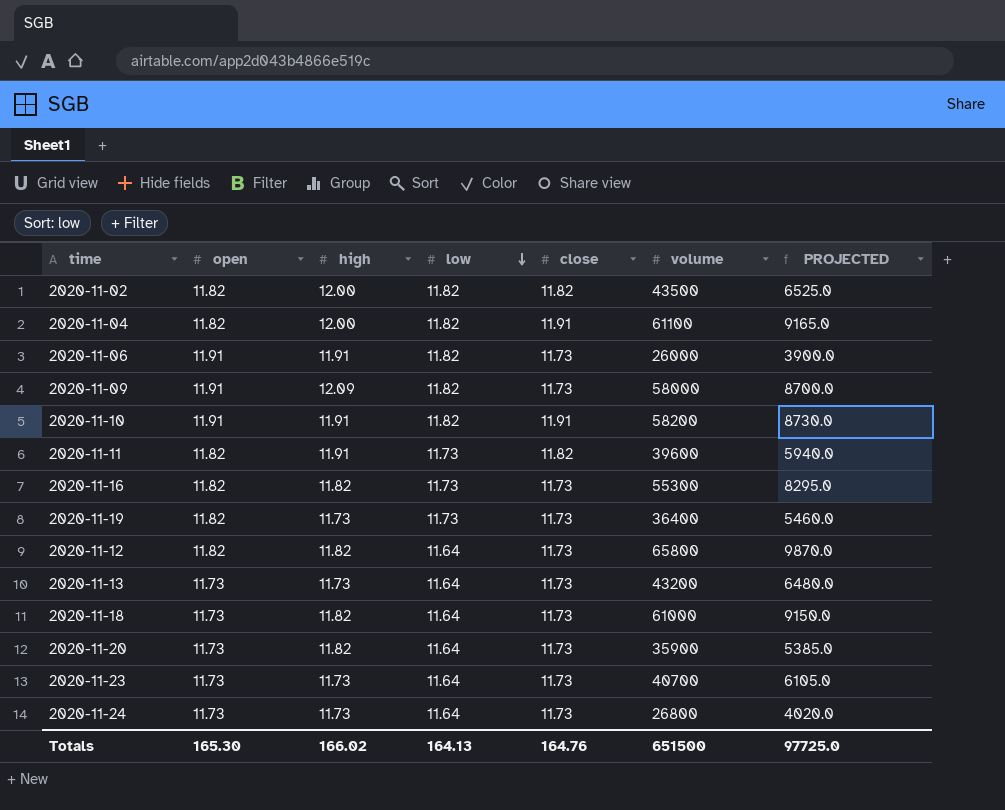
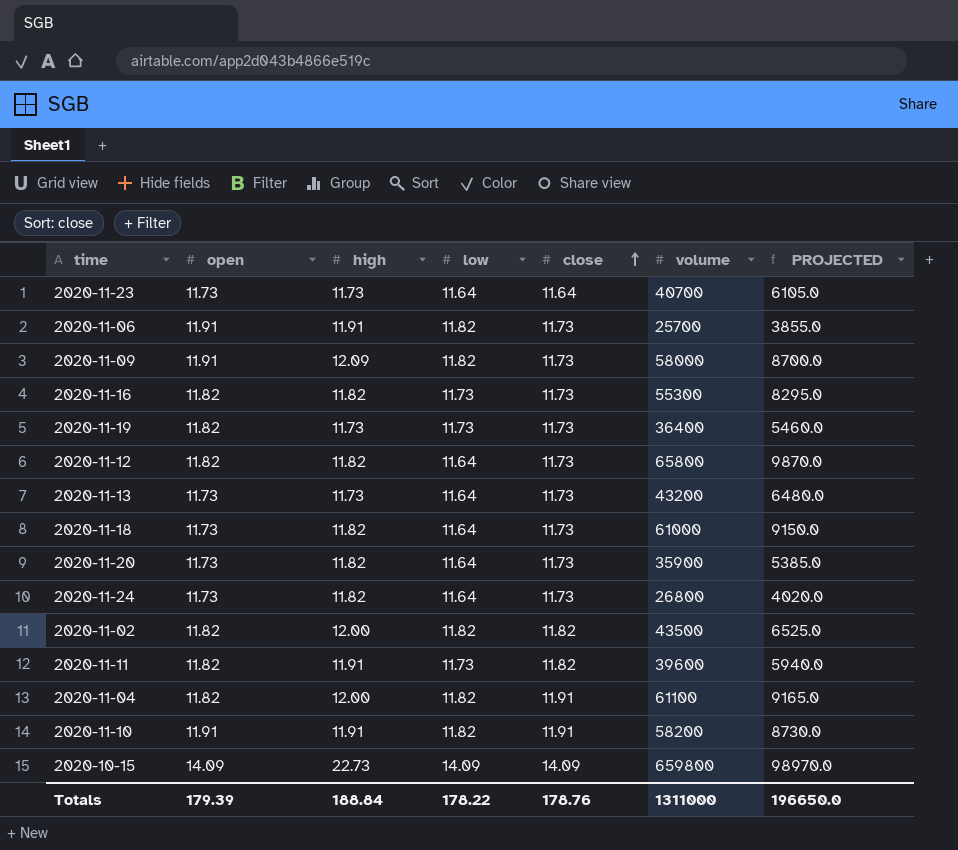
row order: low descending -> close ascending
2020-11-23 | close: 11.73 -> 11.64
2020-11-06 | volume: 26000 -> 25700
2020-11-06 | PROJECTED: 3900.0 -> 3855.0
2020-11-24 | high: 11.73 -> 11.82
row 2020-10-15: none -> 14.09 | 22.73 | 14.09 | 14.09 | 659800 | 98970.0
Totals | open: 165.30 -> 179.39
Totals | high: 166.02 -> 188.84
Totals | low: 164.13 -> 178.22
Totals | close: 164.76 -> 178.76
Totals | volume: 651500 -> 1311000
Totals | PROJECTED: 97725.0 -> 196650.0

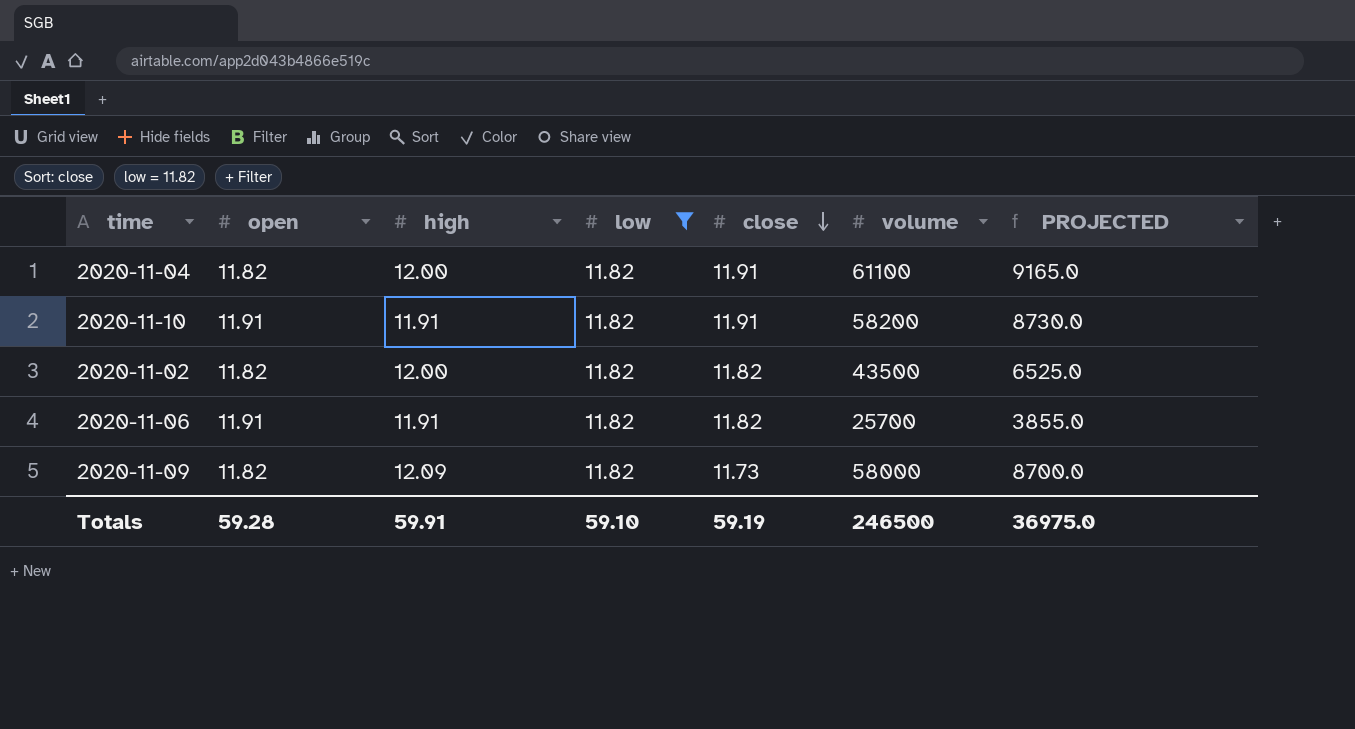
filter: none -> low = 11.82
row order: close ascending -> close descending
2020-11-06 | close: 11.73 -> 11.82
2020-11-09 | open: 11.91 -> 11.82
Totals | open: 179.39 -> 59.28
Totals | high: 188.84 -> 59.91
Totals | low: 178.22 -> 59.10
Totals | close: 178.76 -> 59.19
Totals | volume: 1311000 -> 246500
Totals | PROJECTED: 196650.0 -> 36975.0

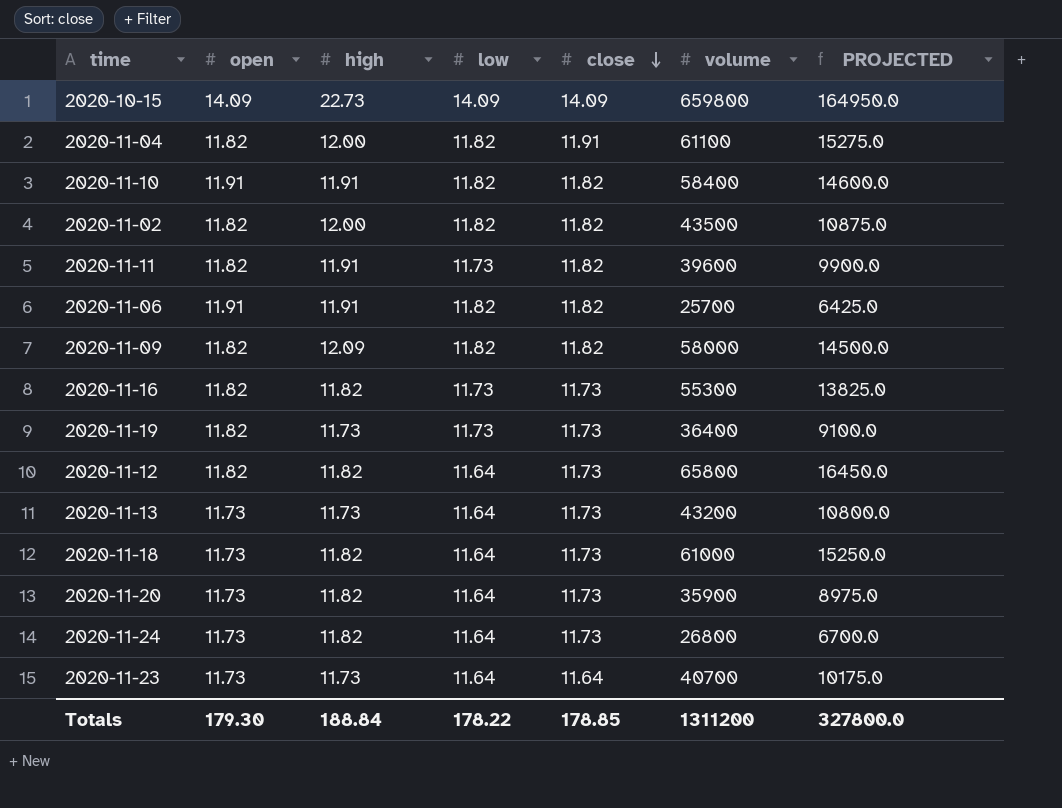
filter: low = 11.82 -> none
column PROJECTED | formula: [volume] * 0.15 -> [volume] * 0.25
2020-11-10 | close: 11.91 -> 11.82
2020-11-10 | volume: 58200 -> 58400
2020-11-09 | close: 11.73 -> 11.82
Totals | open: 59.28 -> 179.30
Totals | high: 59.91 -> 188.84
Totals | low: 59.10 -> 178.22
Totals | close: 59.19 -> 178.85
Totals | volume: 246500 -> 1311200
Totals | PROJECTED: 36975.0 -> 327800.0

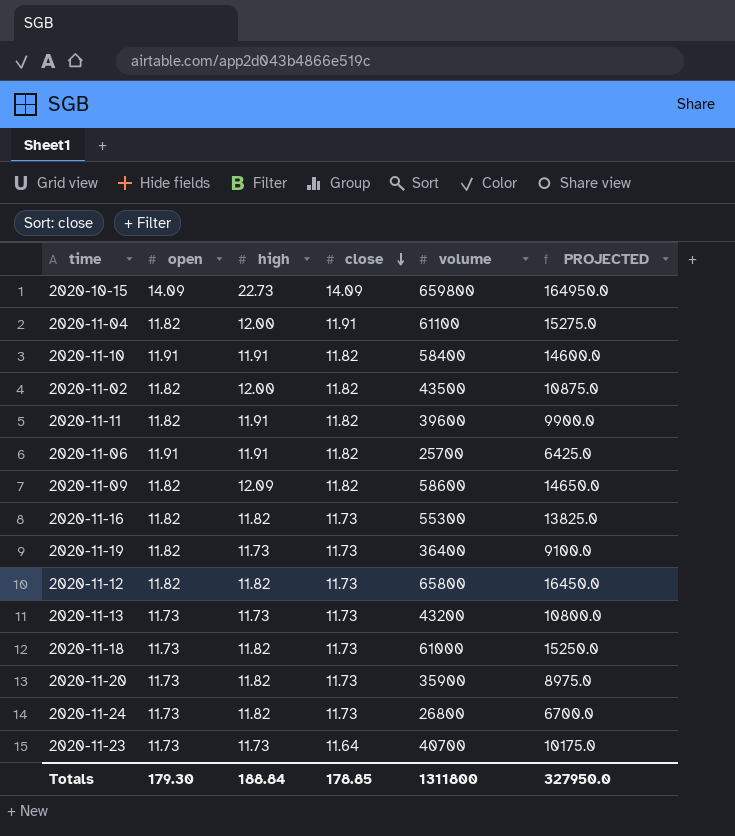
column low | position: 4 -> none
2020-11-09 | volume: 58000 -> 58600
2020-11-09 | PROJECTED: 14500.0 -> 14650.0
Totals | volume: 1311200 -> 1311800
Totals | PROJECTED: 327800.0 -> 327950.0

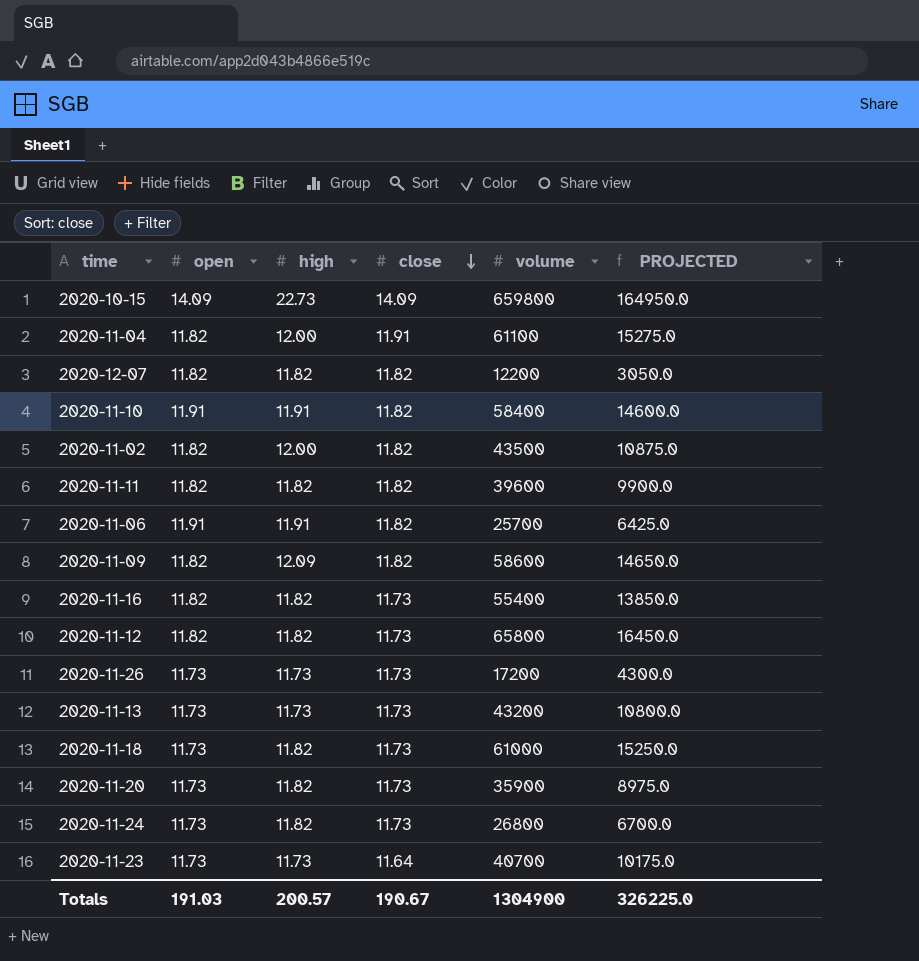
row 2020-11-19: 11.82 | 11.73 | 11.73 | 36400 | 9100.0 -> none
row 2020-12-07: none -> 11.82 | 11.82 | 11.82 | 12200 | 3050.0
2020-11-11 | high: 11.91 -> 11.82
2020-11-16 | volume: 55300 -> 55400
2020-11-16 | PROJECTED: 13825.0 -> 13850.0
row 2020-11-26: none -> 11.73 | 11.73 | 11.73 | 17200 | 4300.0
Totals | open: 179.30 -> 191.03
Totals | high: 188.84 -> 200.57
Totals | close: 178.85 -> 190.67
Totals | volume: 1311800 -> 1304900
Totals | PROJECTED: 327950.0 -> 326225.0

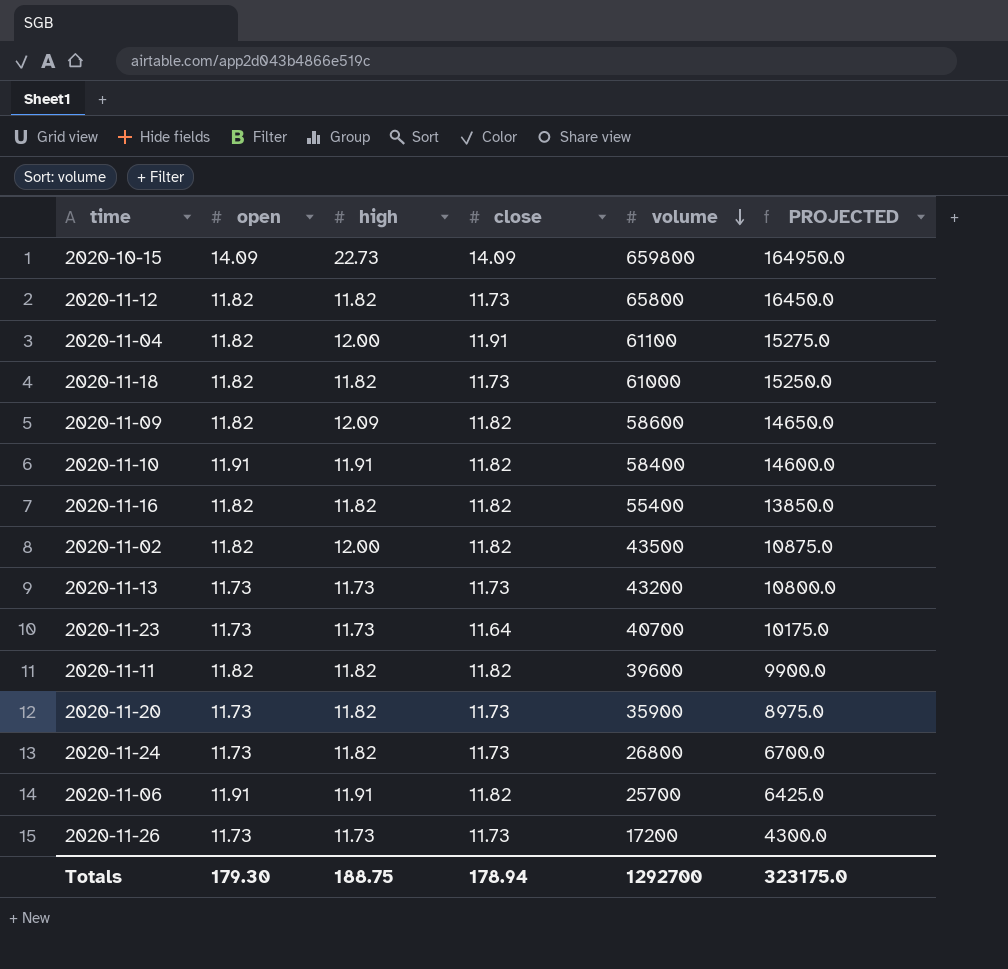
row order: close descending -> volume descending
row 2020-12-07: 11.82 | 11.82 | 11.82 | 12200 | 3050.0 -> none
2020-11-18 | open: 11.73 -> 11.82
2020-11-16 | close: 11.73 -> 11.82
Totals | open: 191.03 -> 179.30
Totals | high: 200.57 -> 188.75
Totals | close: 190.67 -> 178.94
Totals | volume: 1304900 -> 1292700
Totals | PROJECTED: 326225.0 -> 323175.0

